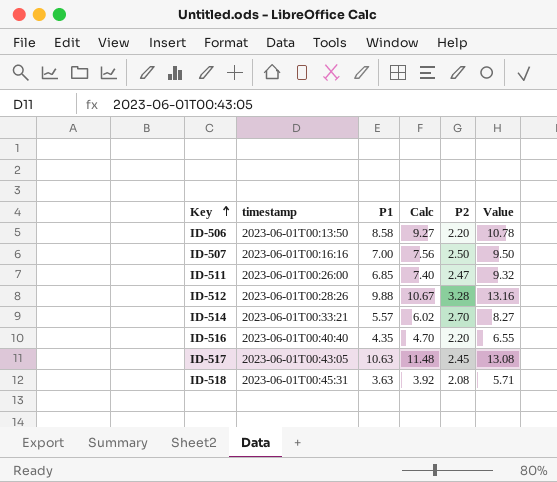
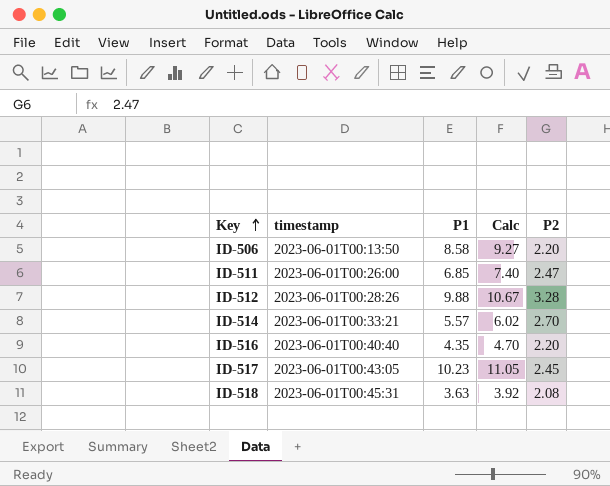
column Value | formula: [P1] + [P2] -> none
row ID-507: 2023-06-01T00:16:16 | 7.00 | 7.56 | 2.50 | 9.50 -> none
ID-517 | P1: 10.63 -> 10.23
ID-517 | Calc: 11.48 -> 11.05

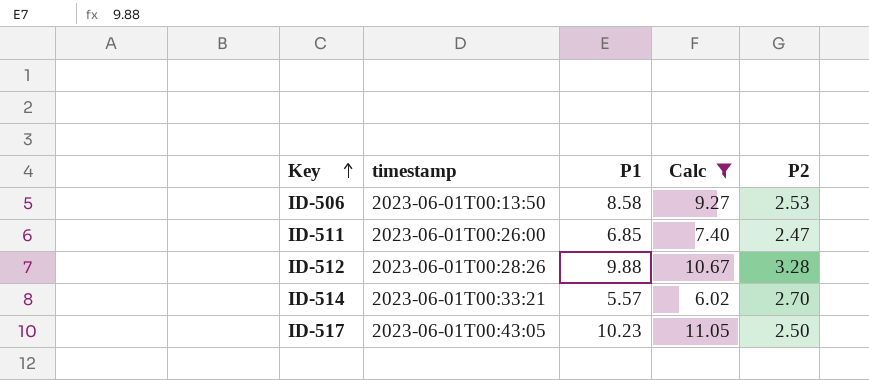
filter: none -> Calc >= 6.02
ID-506 | P2: 2.20 -> 2.53
ID-517 | P2: 2.45 -> 2.50

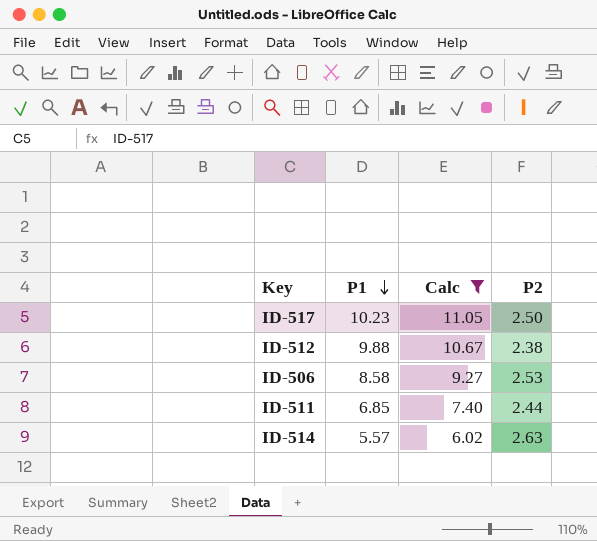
row order: Key ascending -> P1 descending
column timestamp | position: 2 -> none
ID-512 | P2: 3.28 -> 2.38
ID-511 | P2: 2.47 -> 2.44
ID-514 | P2: 2.70 -> 2.63

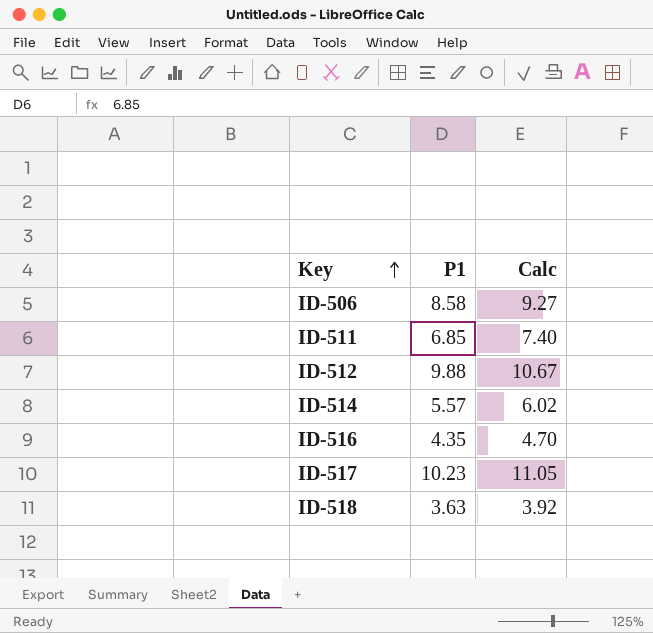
filter: Calc >= 6.02 -> none
row order: P1 descending -> Key ascending
column P2 | position: 4 -> none

